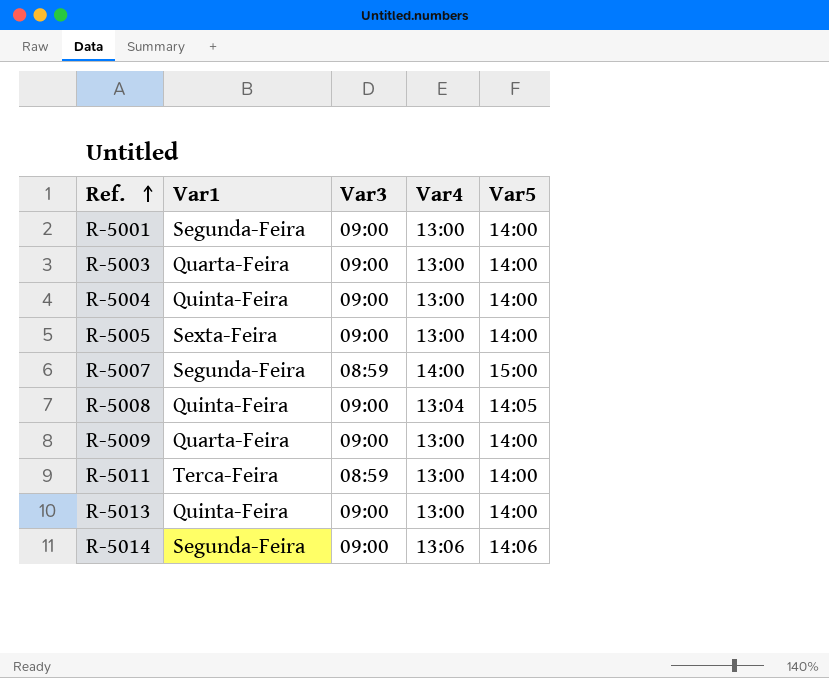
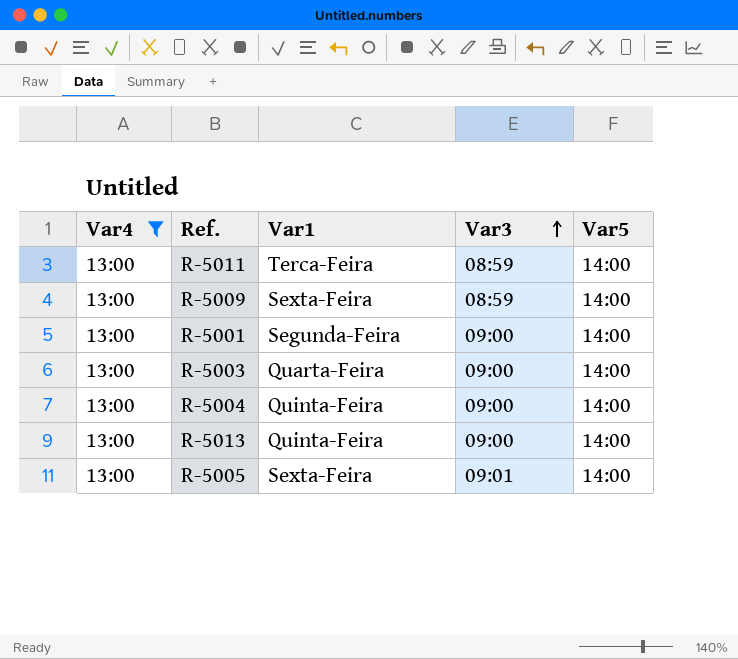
filter: none -> Var4 = 13:00
row order: Ref. ascending -> Var3 ascending
column Var4 | position: 4 -> 1
R-5009 | Var1: Quarta-Feira -> Sexta-Feira
R-5009 | Var3: 09:00 -> 08:59
R-5005 | Var3: 09:00 -> 09:01

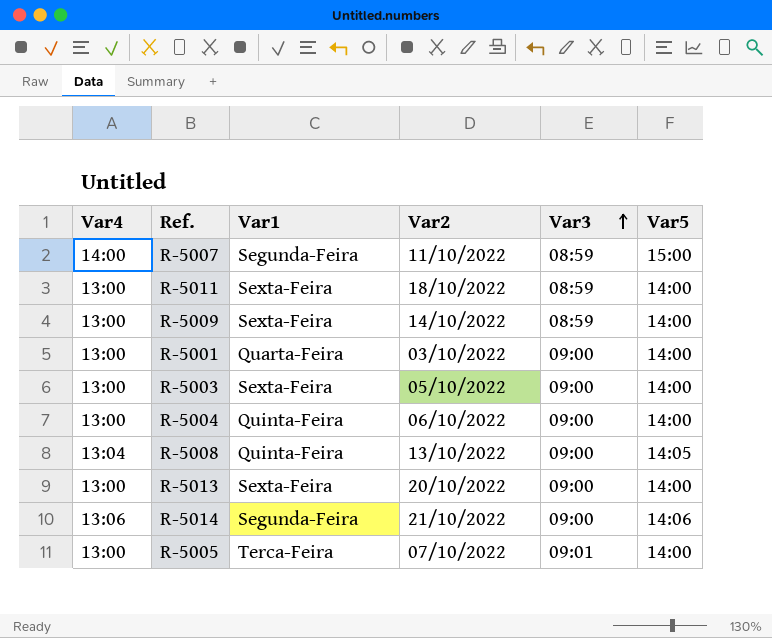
filter: Var4 = 13:00 -> none
column Var2 | position: none -> 4
R-5011 | Var1: Terca-Feira -> Sexta-Feira
R-5001 | Var1: Segunda-Feira -> Quarta-Feira
R-5003 | Var1: Quarta-Feira -> Sexta-Feira
R-5013 | Var1: Quinta-Feira -> Sexta-Feira
R-5005 | Var1: Sexta-Feira -> Terca-Feira

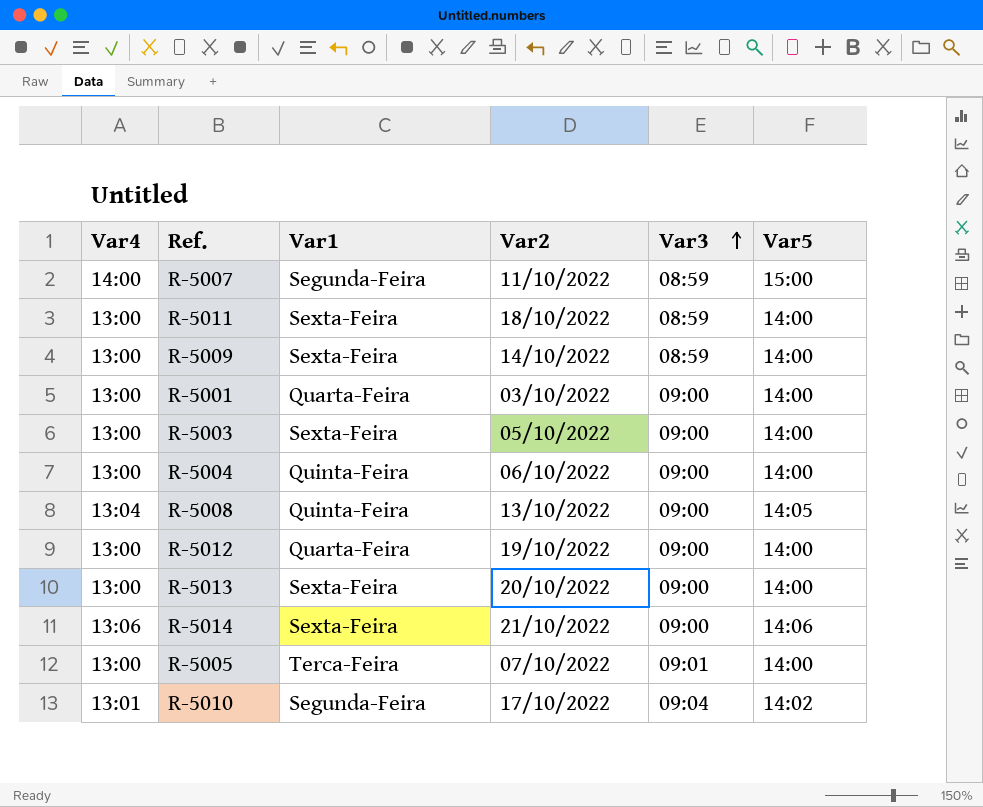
row R-5012: none -> 13:00 | Quarta-Feira | 19/10/2022 | 09:00 | 14:00
R-5014 | Var1: Segunda-Feira -> Sexta-Feira
row R-5010: none -> 13:01 | Segunda-Feira | 17/10/2022 | 09:04 | 14:02

